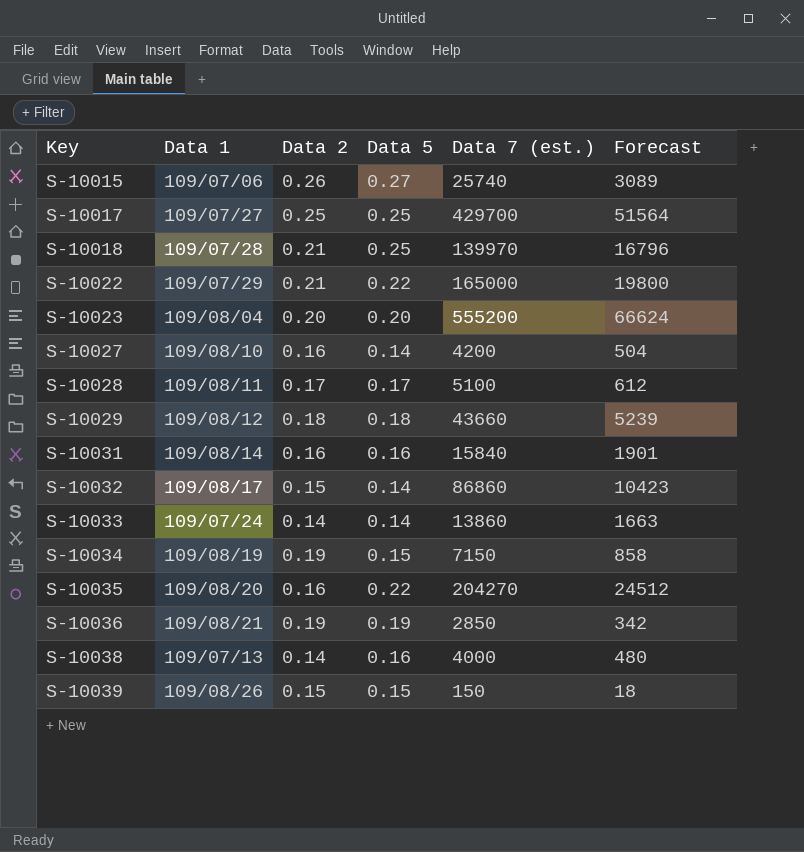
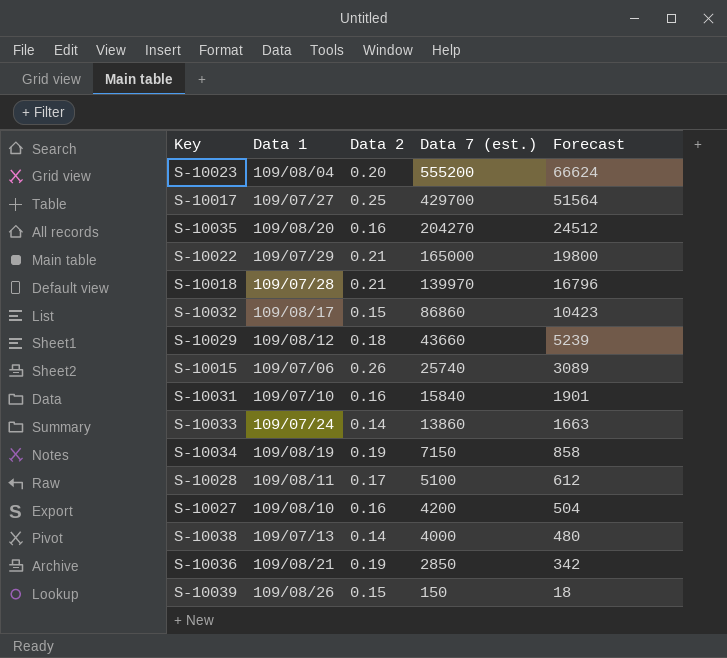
row order: Key ascending -> Data 7 (est.) descending
column Data 5 | position: 4 -> none
S-10031 | Data 1: 109/08/14 -> 109/07/10

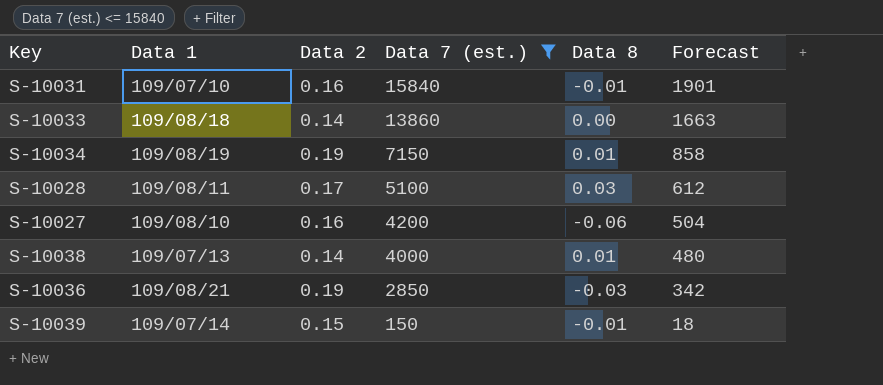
filter: none -> Data 7 (est.) <= 15840
column Data 8 | position: none -> 5
S-10033 | Data 1: 109/07/24 -> 109/08/18
S-10039 | Data 1: 109/08/26 -> 109/07/14

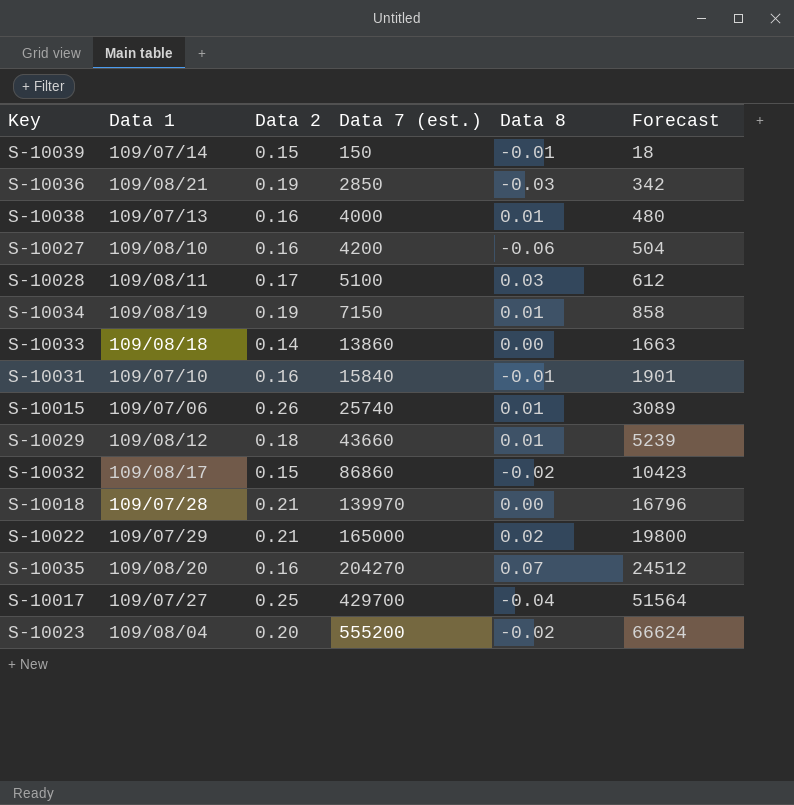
filter: Data 7 (est.) <= 15840 -> none
row order: Data 7 (est.) descending -> Data 7 (est.) ascending
S-10038 | Data 2: 0.14 -> 0.16

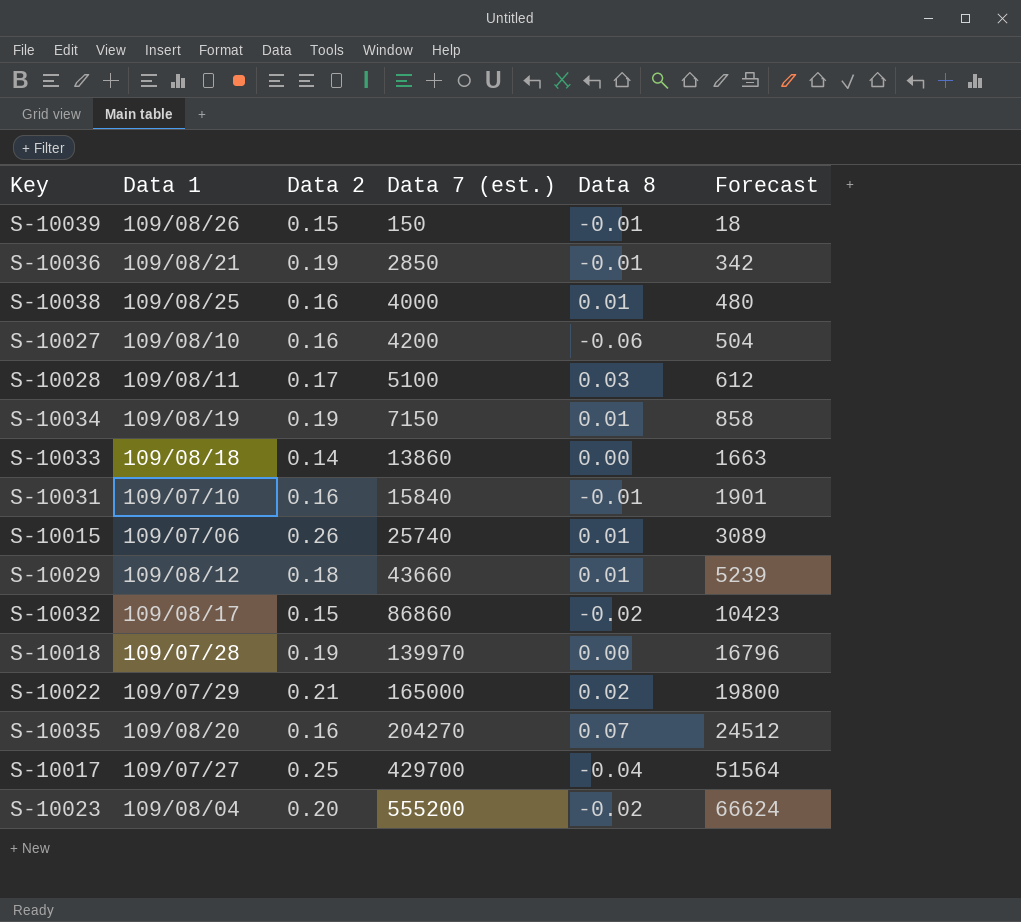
S-10039 | Data 1: 109/07/14 -> 109/08/26
S-10036 | Data 8: -0.03 -> -0.01
S-10038 | Data 1: 109/07/13 -> 109/08/25
S-10018 | Data 2: 0.21 -> 0.19

